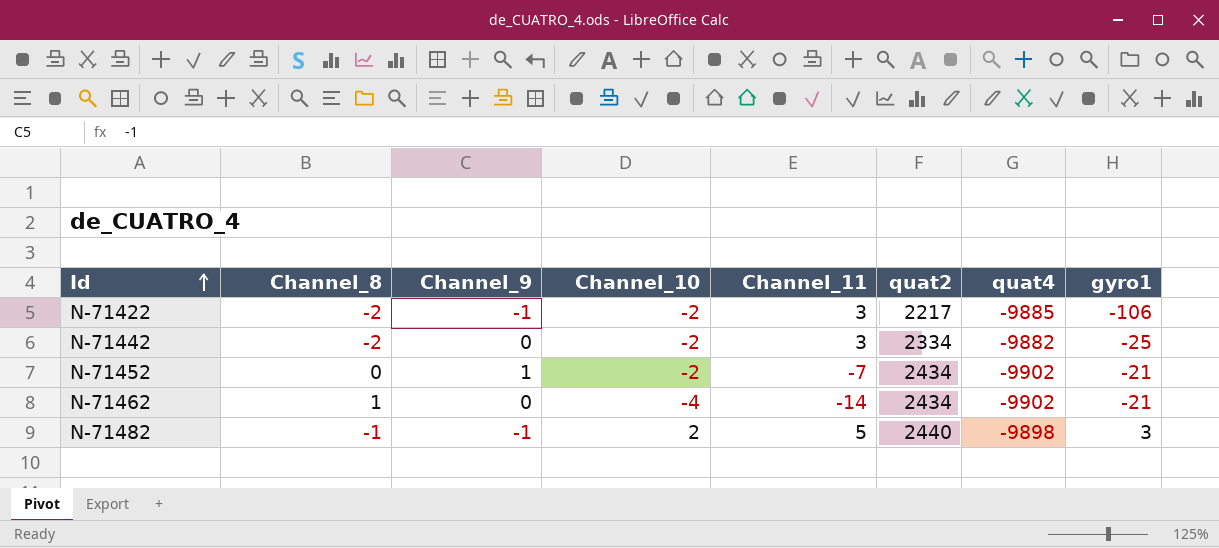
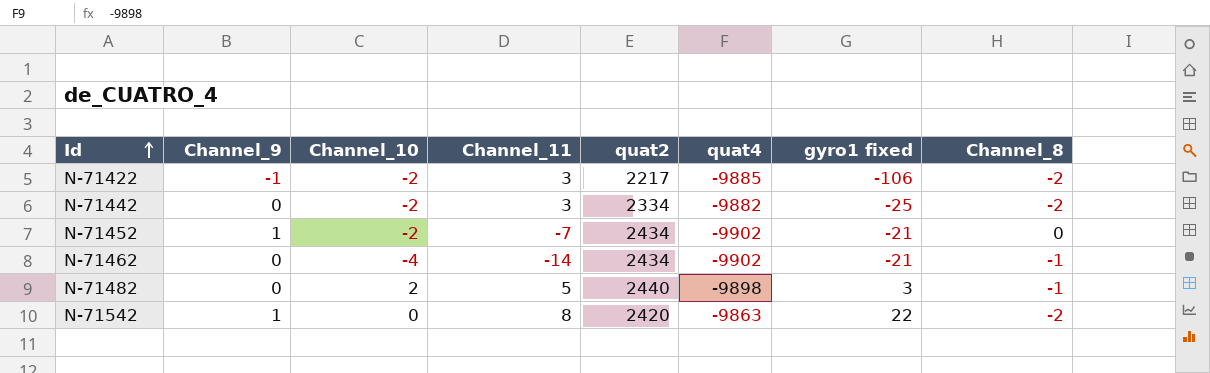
column name: gyro1 -> gyro1 fixed
column Channel_8 | position: 2 -> 8
N-71462 | Channel_8: 1 -> -1
N-71482 | Channel_9: -1 -> 0
row N-71542: none -> 1 | 0 | 8 | 2420 | -9863 | 22 | -2

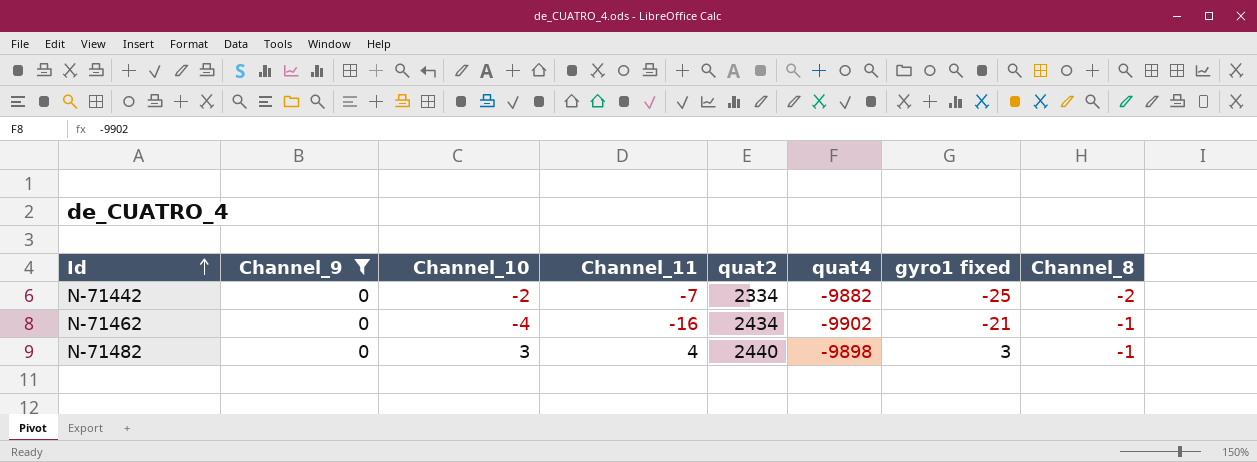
filter: none -> Channel_9 = 0
N-71442 | Channel_11: 3 -> -7
N-71462 | Channel_11: -14 -> -16
N-71482 | Channel_10: 2 -> 3
N-71482 | Channel_11: 5 -> 4

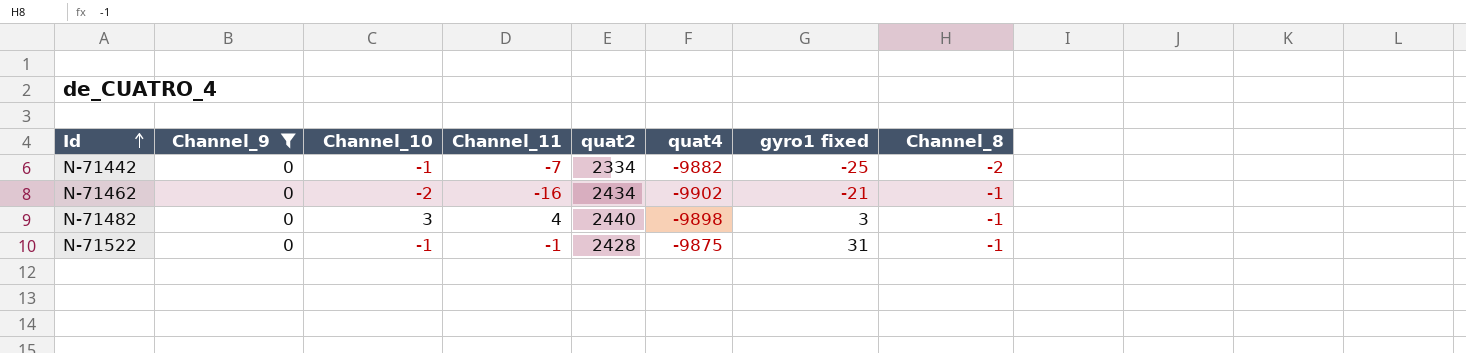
N-71442 | Channel_10: -2 -> -1
N-71462 | Channel_10: -4 -> -2
row N-71522: none -> 0 | -1 | -1 | 2428 | -9875 | 31 | -1

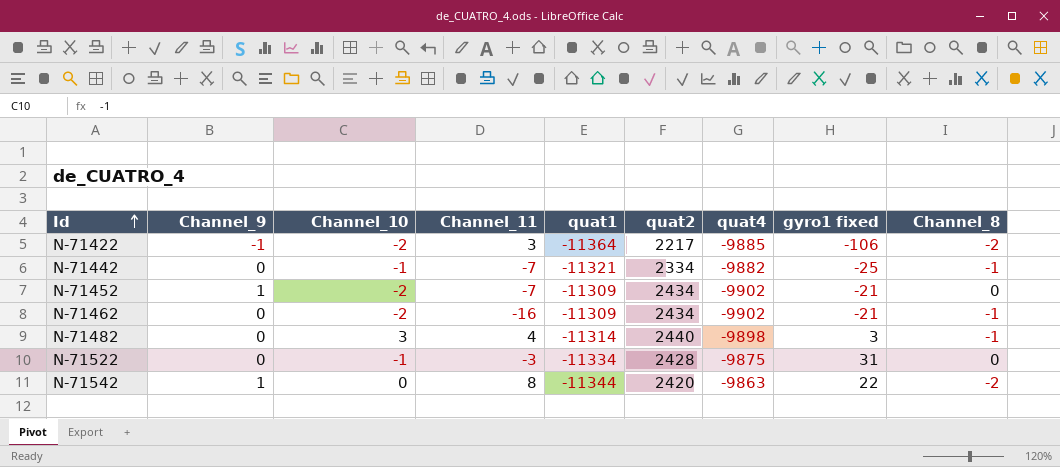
filter: Channel_9 = 0 -> none
column quat1 | position: none -> 5
N-71442 | Channel_8: -2 -> -1
N-71522 | Channel_11: -1 -> -3
N-71522 | Channel_8: -1 -> 0

